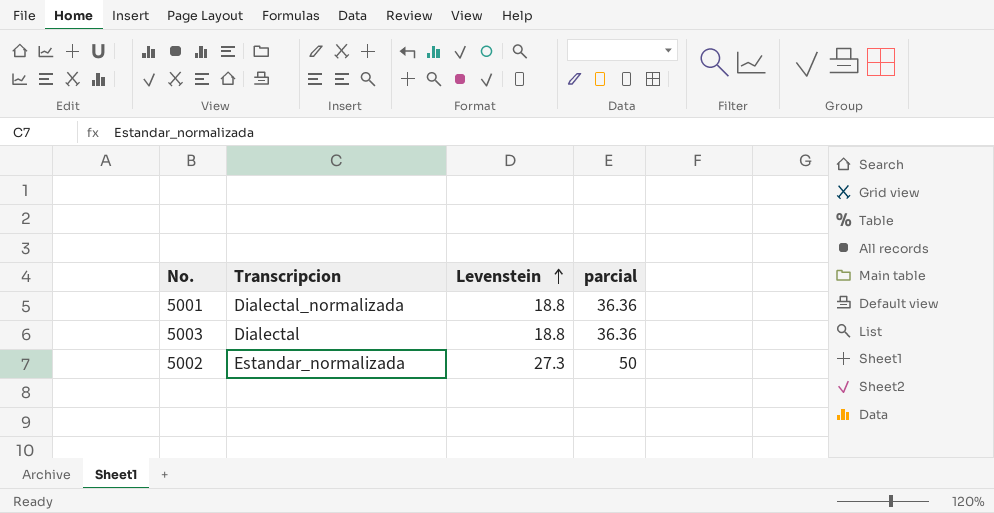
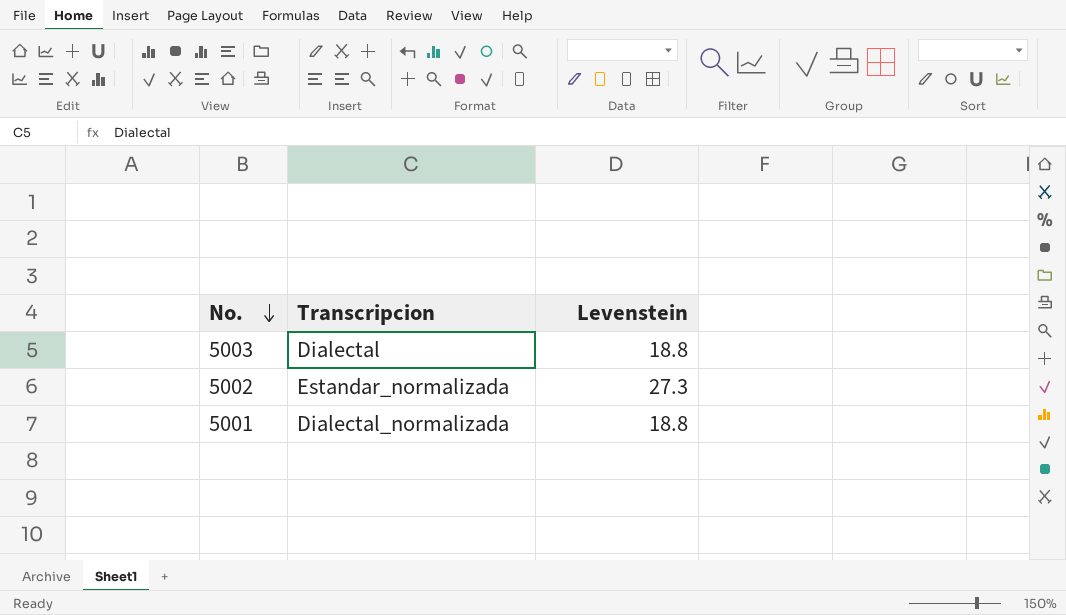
row order: Levenstein ascending -> No. descending
column parcial | position: 4 -> none

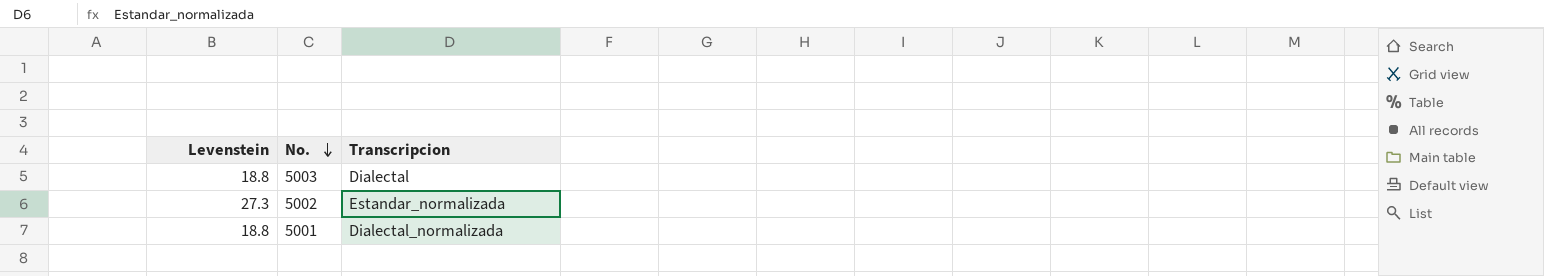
column Levenstein | position: 3 -> 1

